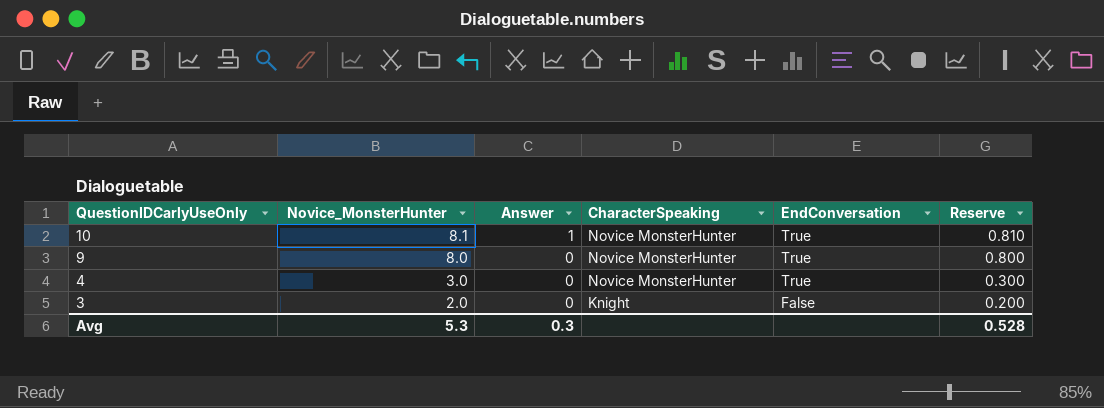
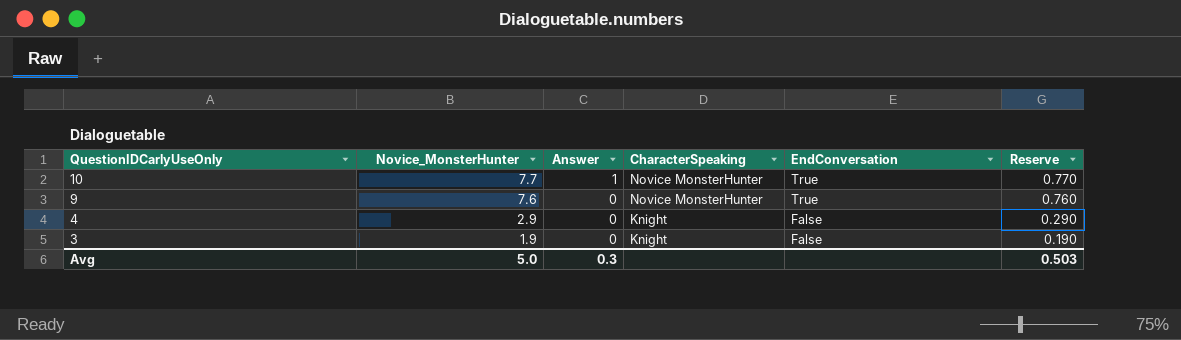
10 | Novice_MonsterHunter: 8.1 -> 7.7
10 | Reserve: 0.810 -> 0.770
9 | Novice_MonsterHunter: 8.0 -> 7.6
9 | Reserve: 0.800 -> 0.760
4 | Novice_MonsterHunter: 3.0 -> 2.9
4 | CharacterSpeaking: Novice MonsterHunter -> Knight
4 | EndConversation: True -> False
4 | Reserve: 0.300 -> 0.290
3 | Novice_MonsterHunter: 2.0 -> 1.9
3 | Reserve: 0.200 -> 0.190
Avg | Novice_MonsterHunter: 5.3 -> 5.0
Avg | Reserve: 0.528 -> 0.503

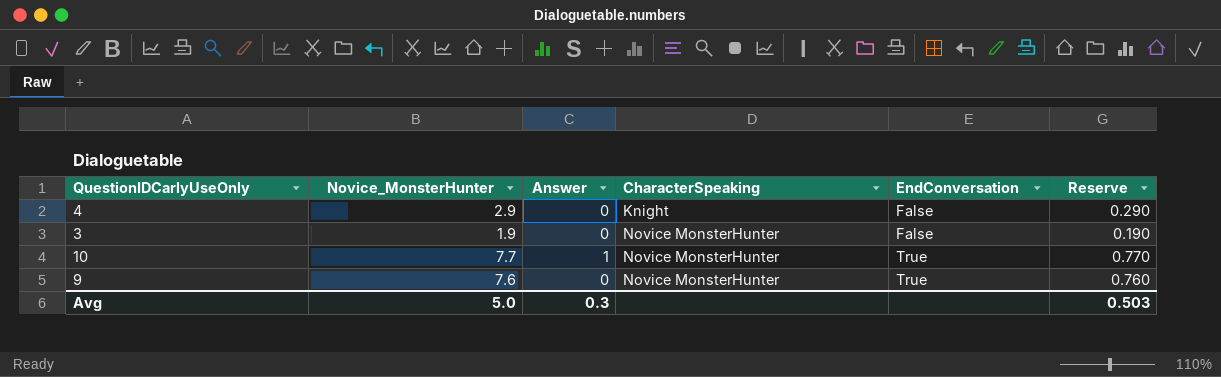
row order: QuestionIDCarlyUseOnly descending -> CharacterSpeaking ascending
3 | CharacterSpeaking: Knight -> Novice MonsterHunter

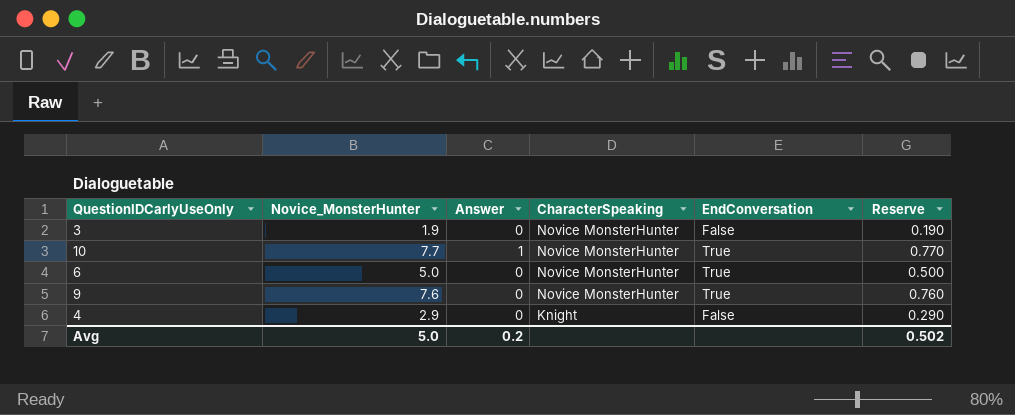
row order: CharacterSpeaking ascending -> CharacterSpeaking descending
row 6: none -> 5.0 | 0 | Novice MonsterHunter | True | 0.500
Avg | Answer: 0.3 -> 0.2
Avg | Reserve: 0.503 -> 0.502

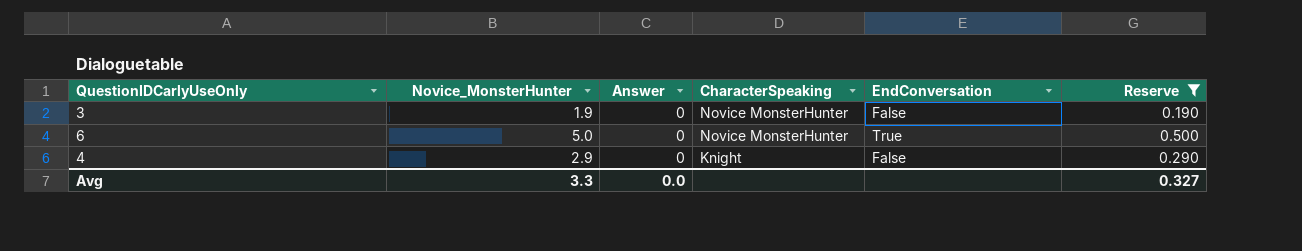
filter: none -> Reserve <= 0.500
Avg | Novice_MonsterHunter: 5.0 -> 3.3
Avg | Answer: 0.2 -> 0.0
Avg | Reserve: 0.502 -> 0.327

